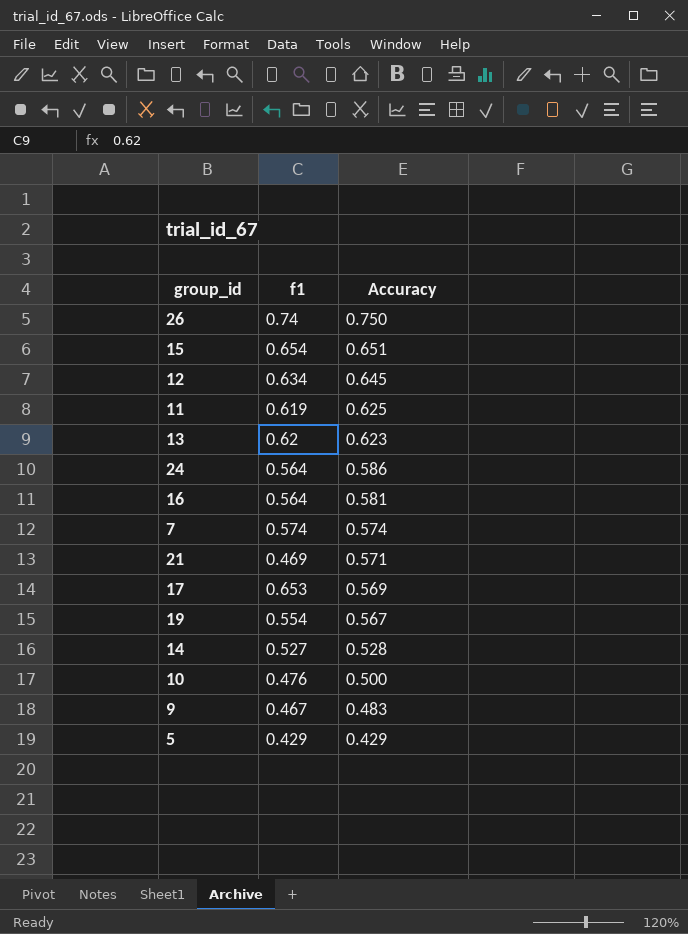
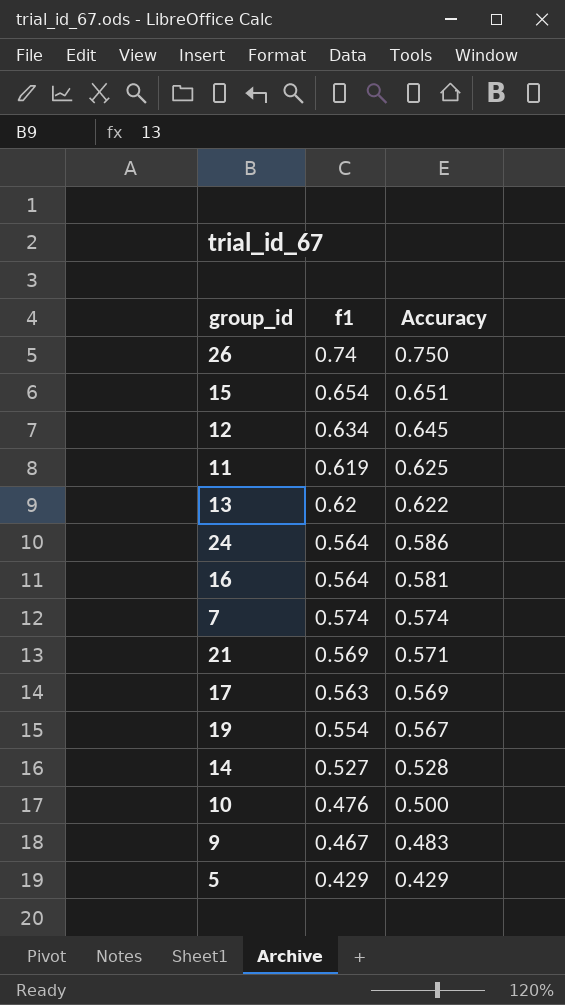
13 | Accuracy: 0.623 -> 0.622
21 | f1: 0.469 -> 0.569
17 | f1: 0.653 -> 0.563

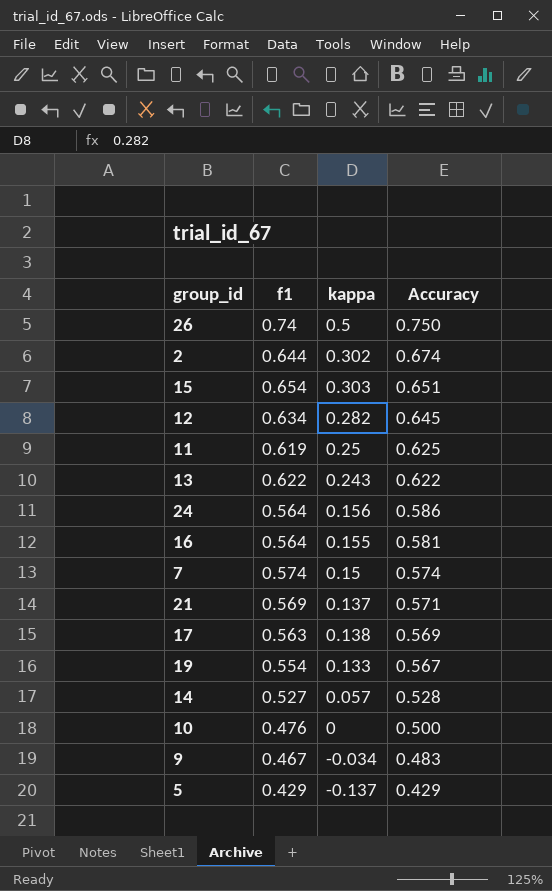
column kappa | position: none -> 3
row 2: none -> 0.644 | 0.302 | 0.674
13 | f1: 0.62 -> 0.622

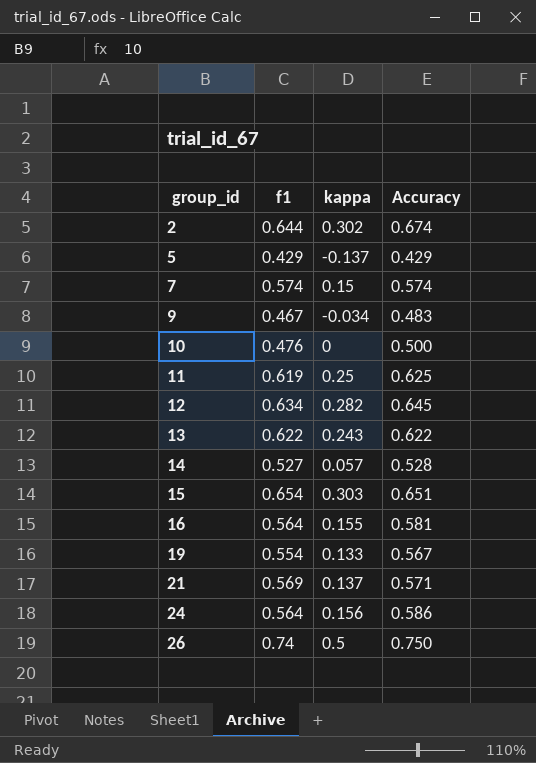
row order: Accuracy descending -> group_id ascending
row 17: 0.563 | 0.138 | 0.569 -> none

